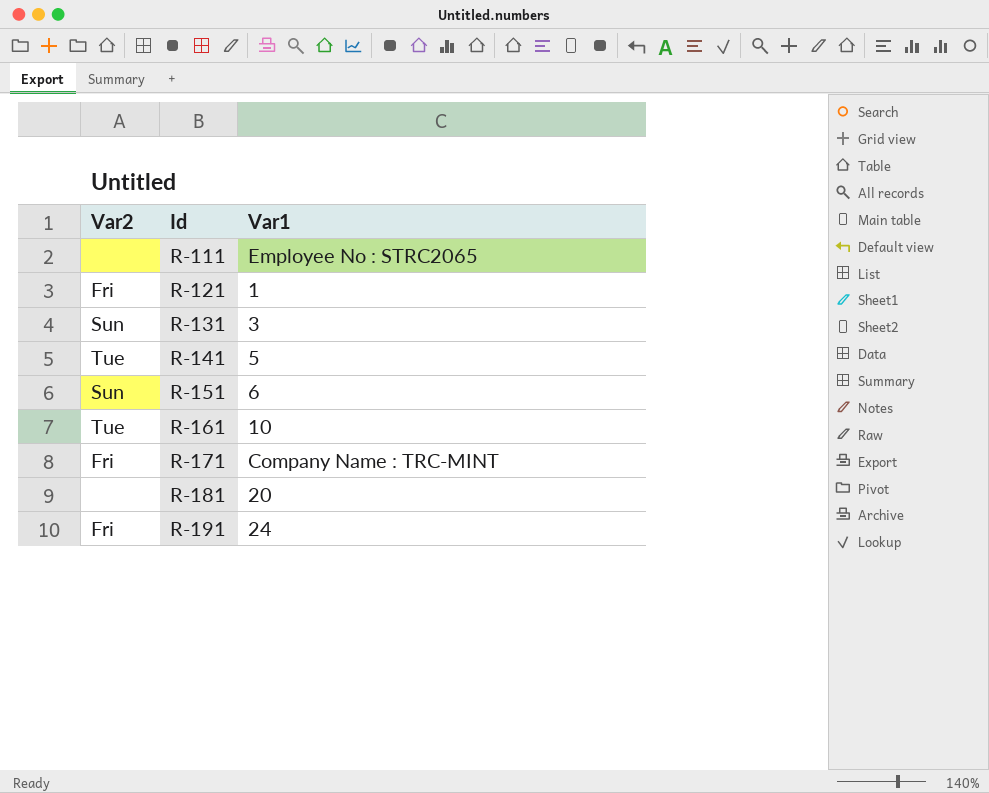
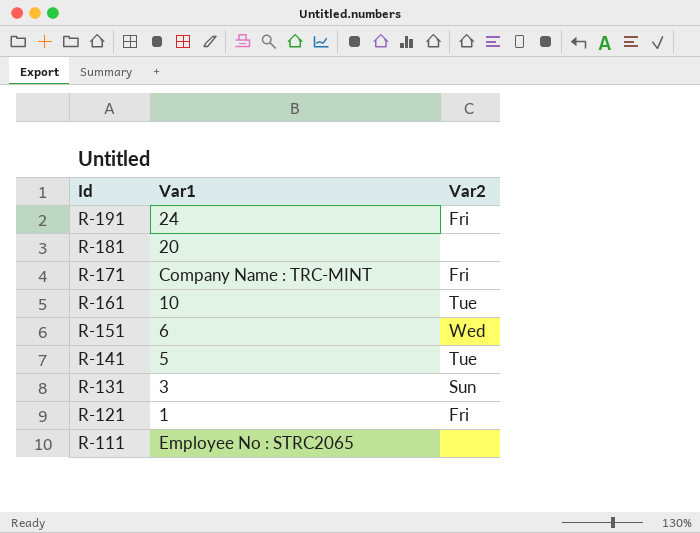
row order: Id ascending -> Id descending
column Var2 | position: 1 -> 3
R-151 | Var2: Sun -> Wed

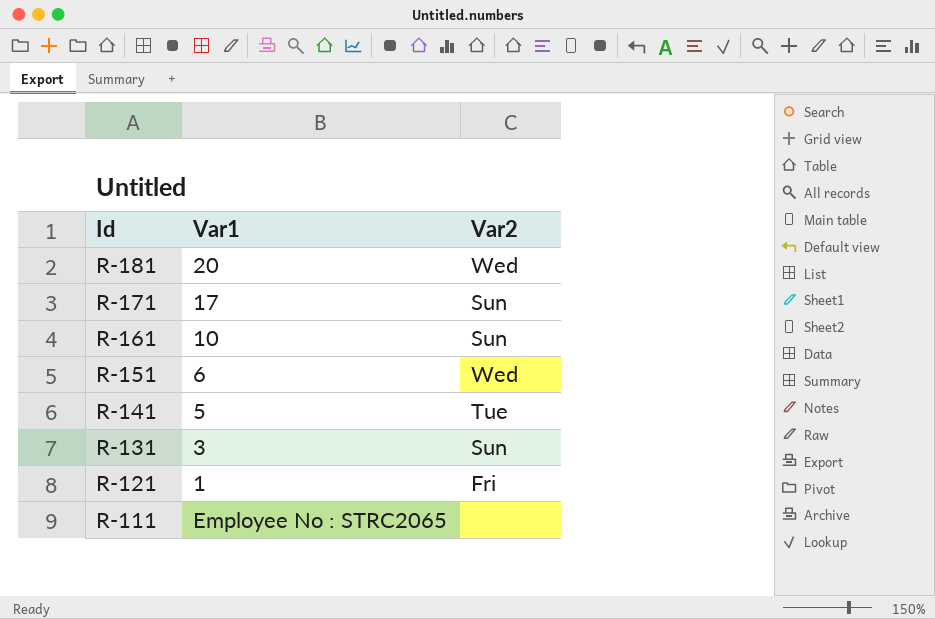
row R-191: 24 | Fri -> none
R-181 | Var2: none -> Wed
R-171 | Var1: Company Name : TRC-MINT -> 17
R-171 | Var2: Fri -> Sun
R-161 | Var2: Tue -> Sun

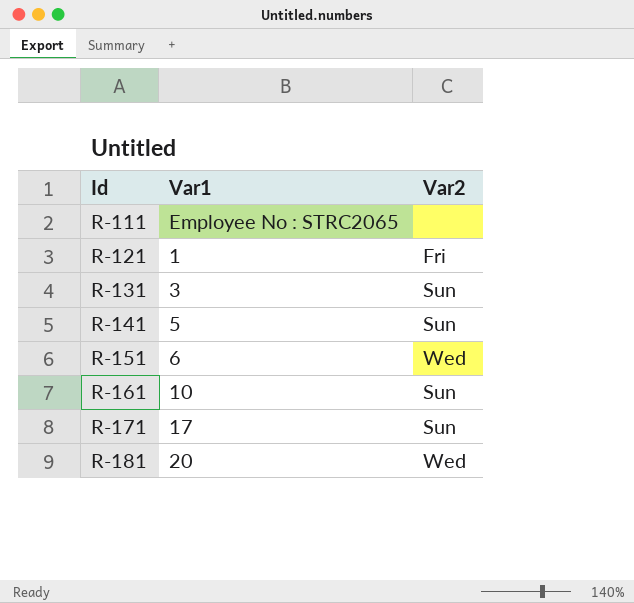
row order: Id descending -> Id ascending
R-141 | Var2: Tue -> Sun

